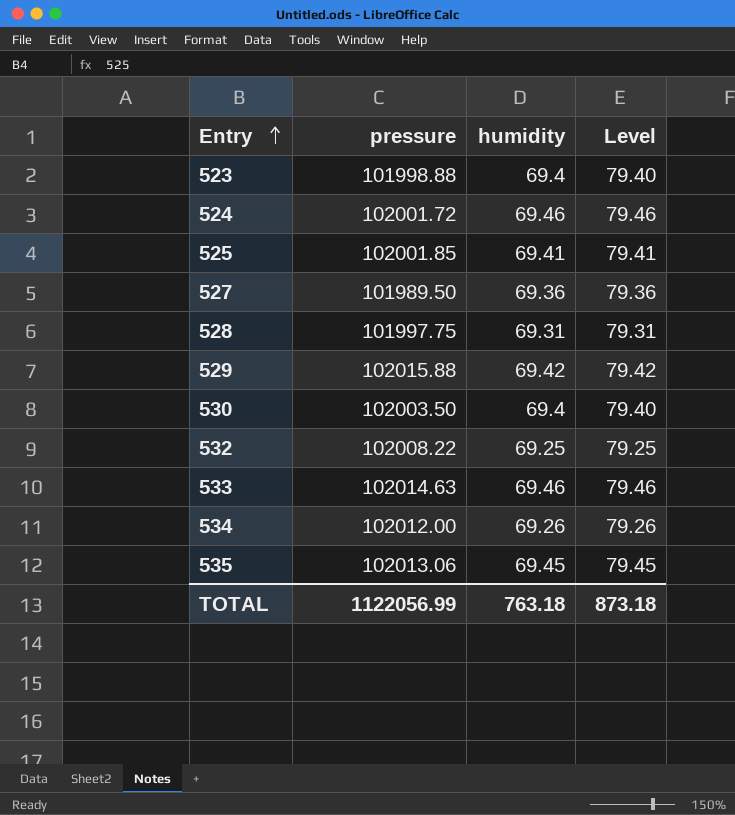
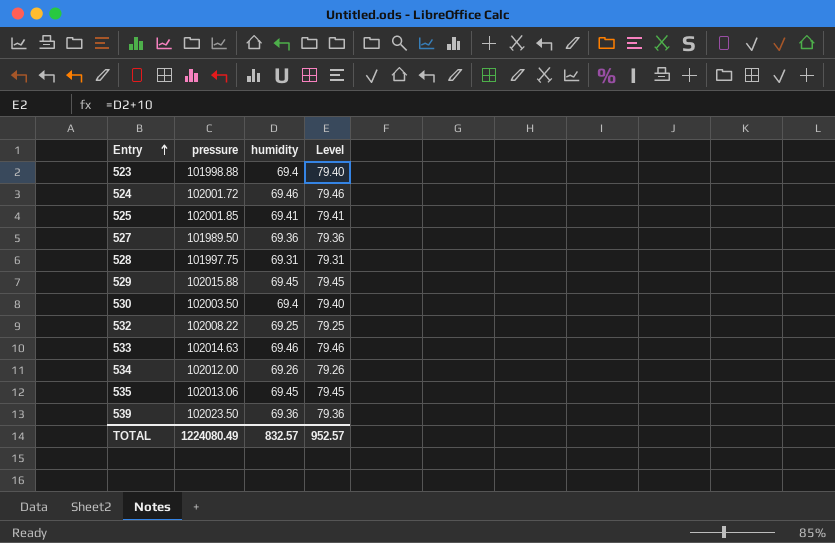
529 | humidity: 69.42 -> 69.45
529 | Level: 79.42 -> 79.45
row 539: none -> 102023.50 | 69.36 | 79.36
TOTAL | pressure: 1122056.99 -> 1224080.49
TOTAL | humidity: 763.18 -> 832.57
TOTAL | Level: 873.18 -> 952.57

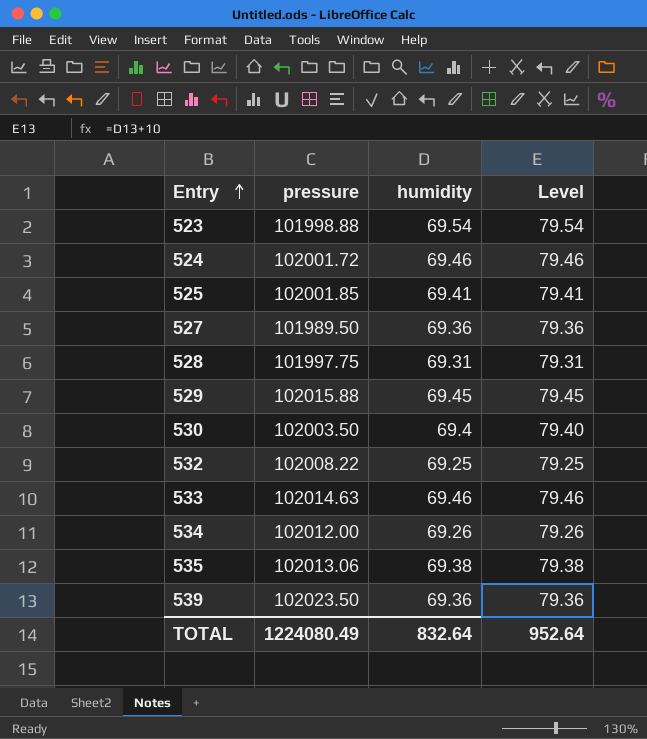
523 | humidity: 69.4 -> 69.54
523 | Level: 79.40 -> 79.54
535 | humidity: 69.45 -> 69.38
535 | Level: 79.45 -> 79.38
TOTAL | humidity: 832.57 -> 832.64
TOTAL | Level: 952.57 -> 952.64

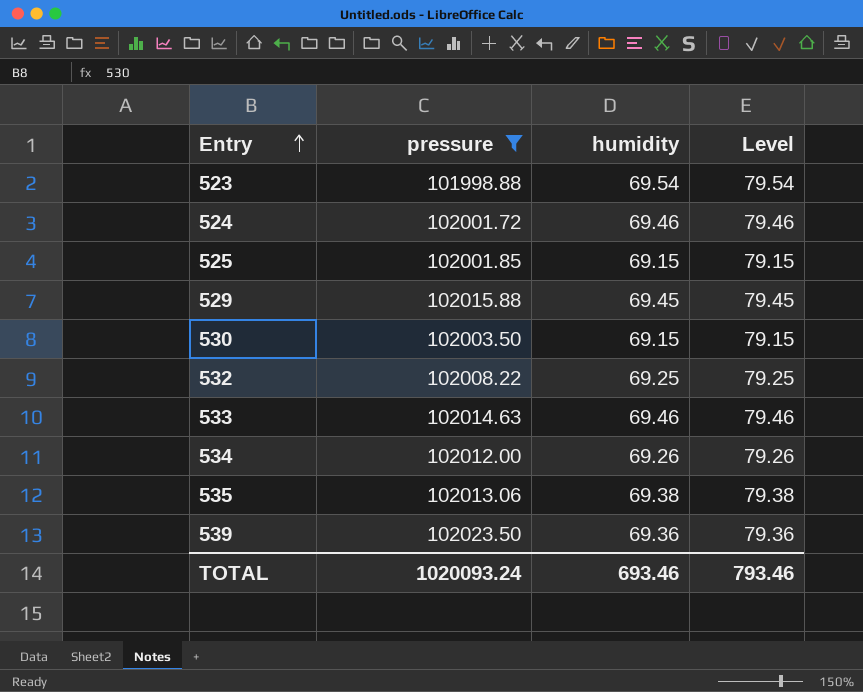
filter: none -> pressure >= 101998.88
525 | humidity: 69.41 -> 69.15
525 | Level: 79.41 -> 79.15
530 | humidity: 69.4 -> 69.15
530 | Level: 79.40 -> 79.15
TOTAL | pressure: 1224080.49 -> 1020093.24
TOTAL | humidity: 832.64 -> 693.46
TOTAL | Level: 952.64 -> 793.46

